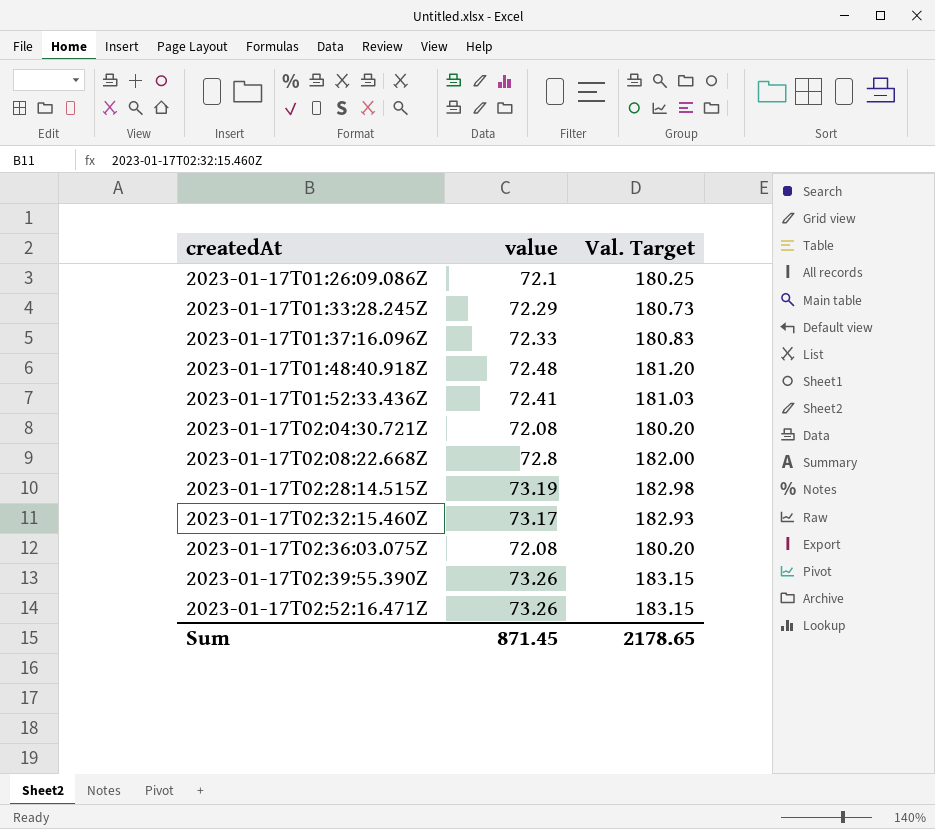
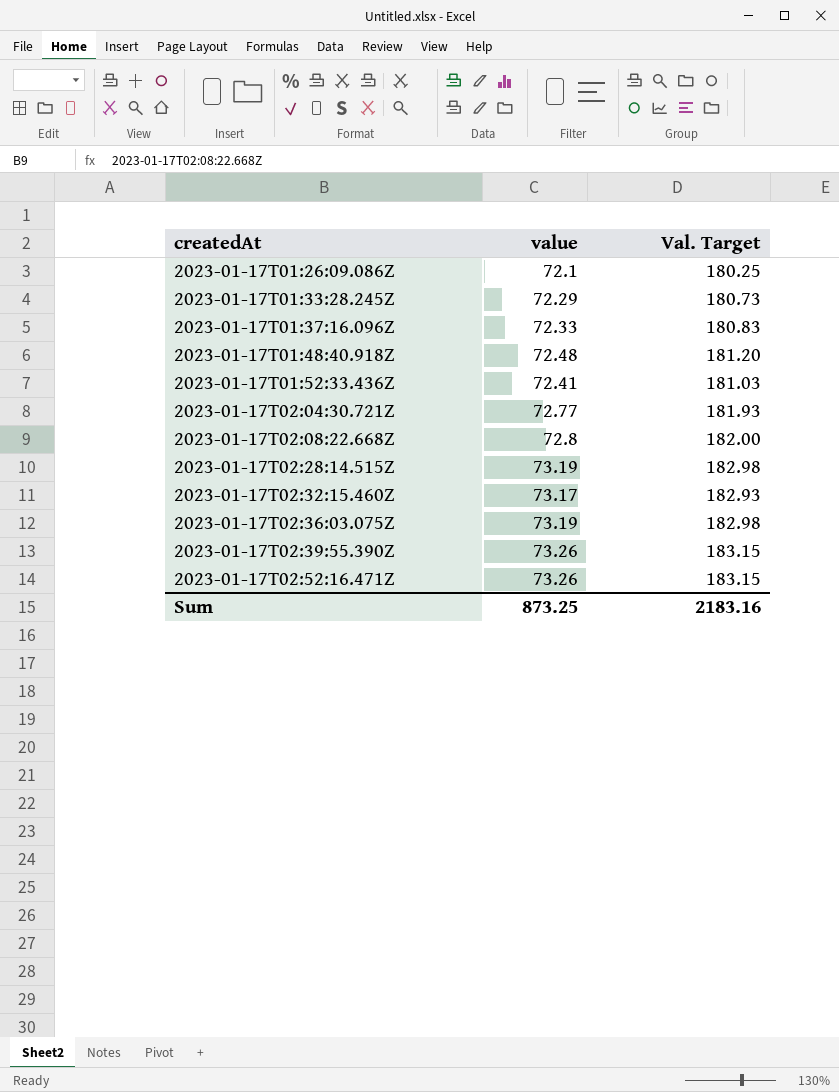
2023-01-17T02:04:30.721Z | value: 72.08 -> 72.77
2023-01-17T02:04:30.721Z | Val. Target: 180.20 -> 181.93
2023-01-17T02:36:03.075Z | value: 72.08 -> 73.19
2023-01-17T02:36:03.075Z | Val. Target: 180.20 -> 182.98
Sum | value: 871.45 -> 873.25
Sum | Val. Target: 2178.65 -> 2183.16

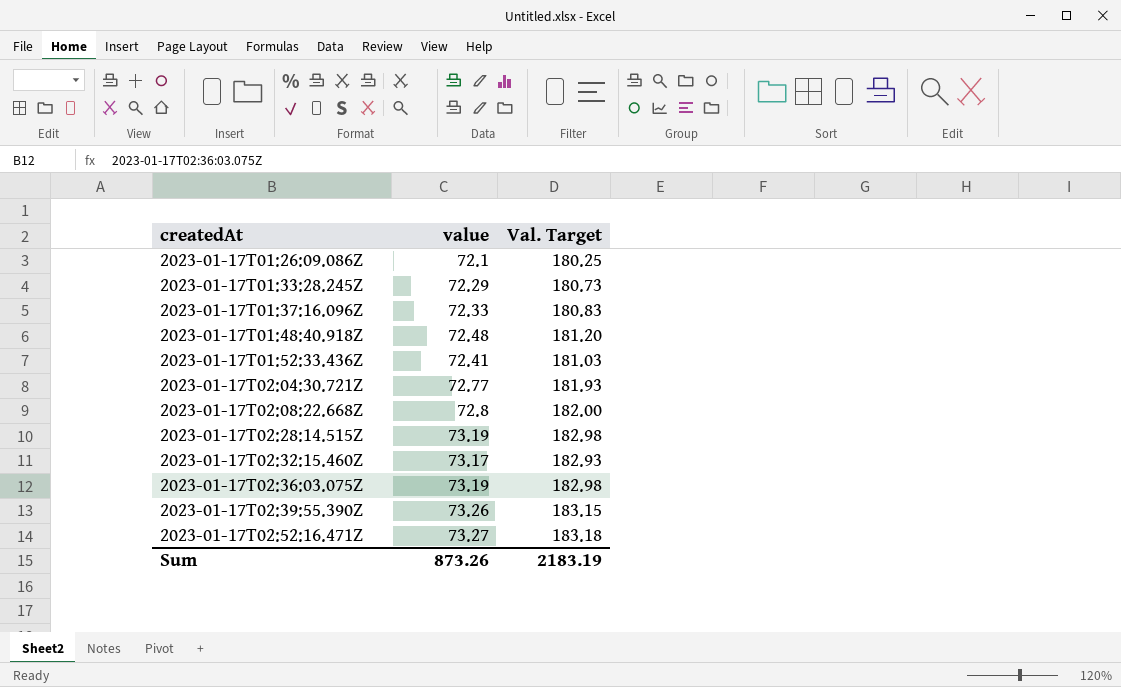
2023-01-17T02:52:16.471Z | value: 73.26 -> 73.27
2023-01-17T02:52:16.471Z | Val. Target: 183.15 -> 183.18
Sum | value: 873.25 -> 873.26
Sum | Val. Target: 2183.16 -> 2183.19

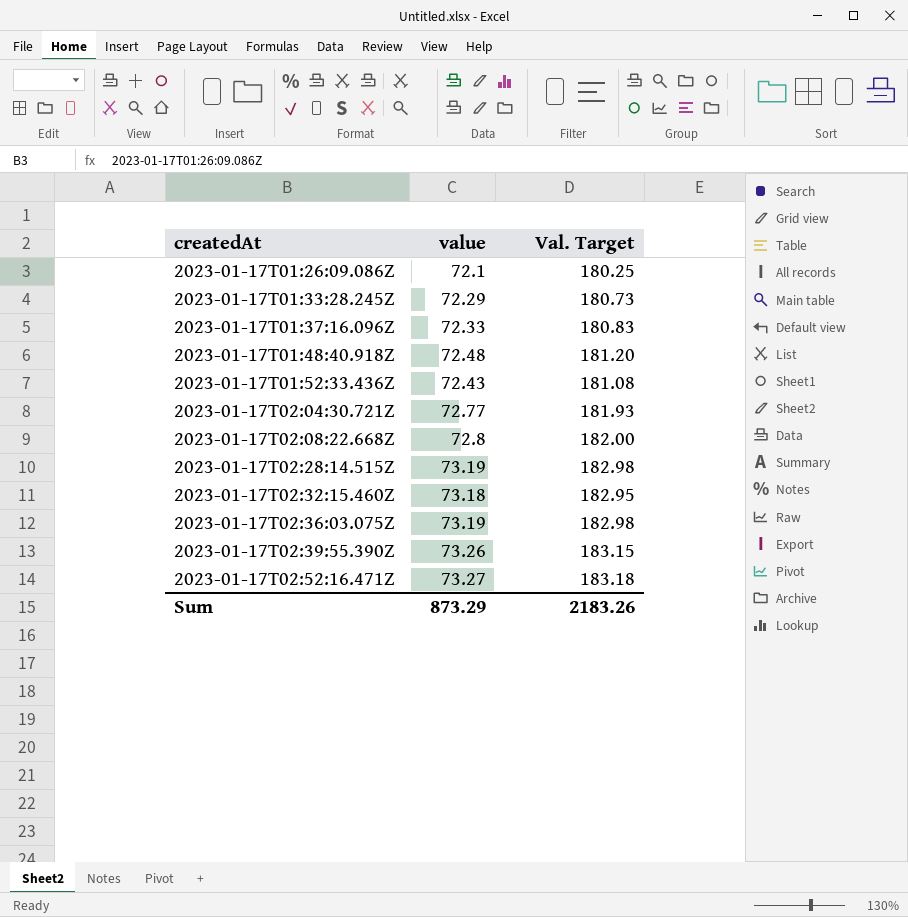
2023-01-17T01:52:33.436Z | value: 72.41 -> 72.43
2023-01-17T01:52:33.436Z | Val. Target: 181.03 -> 181.08
2023-01-17T02:32:15.460Z | value: 73.17 -> 73.18
2023-01-17T02:32:15.460Z | Val. Target: 182.93 -> 182.95
Sum | value: 873.26 -> 873.29
Sum | Val. Target: 2183.19 -> 2183.26

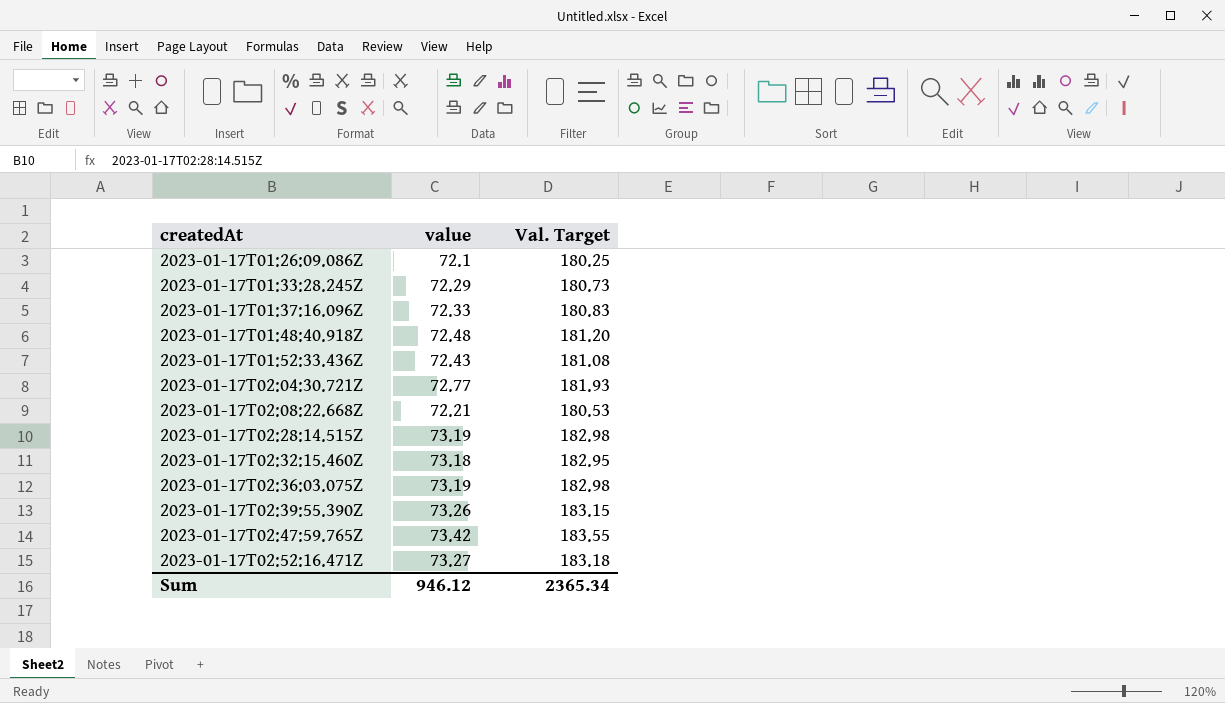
2023-01-17T02:08:22.668Z | value: 72.8 -> 72.21
2023-01-17T02:08:22.668Z | Val. Target: 182.00 -> 180.53
row 2023-01-17T02:47:59.765Z: none -> 73.42 | 183.55
Sum | value: 873.29 -> 946.12
Sum | Val. Target: 2183.26 -> 2365.34

